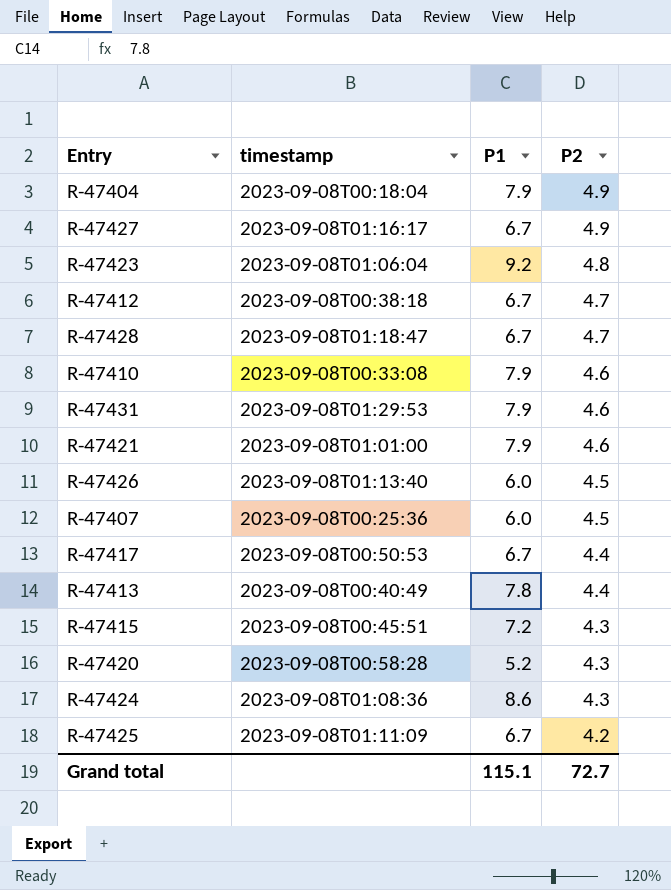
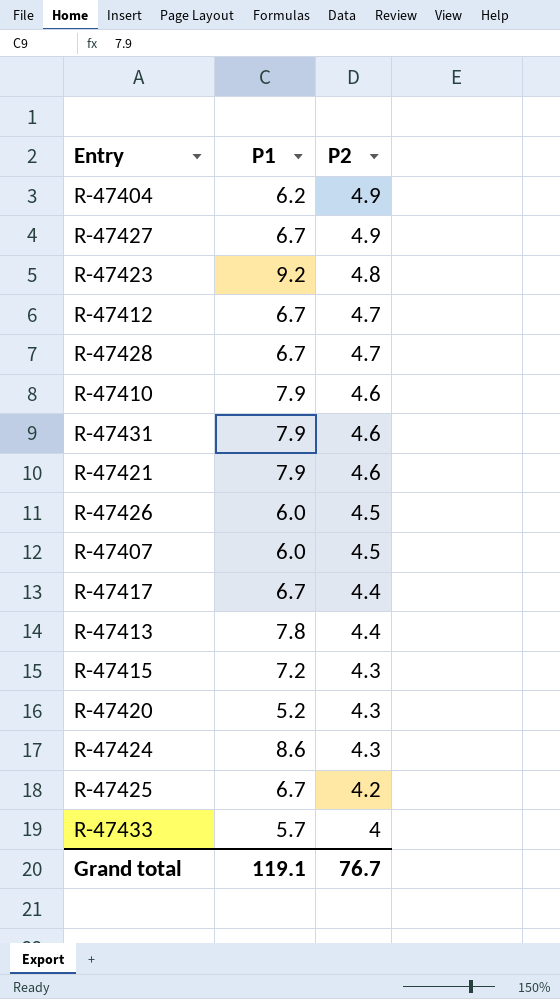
column timestamp | position: 2 -> none
R-47404 | P1: 7.9 -> 6.2
row R-47433: none -> 5.7 | 4
Grand total | P1: 115.1 -> 119.1
Grand total | P2: 72.7 -> 76.7

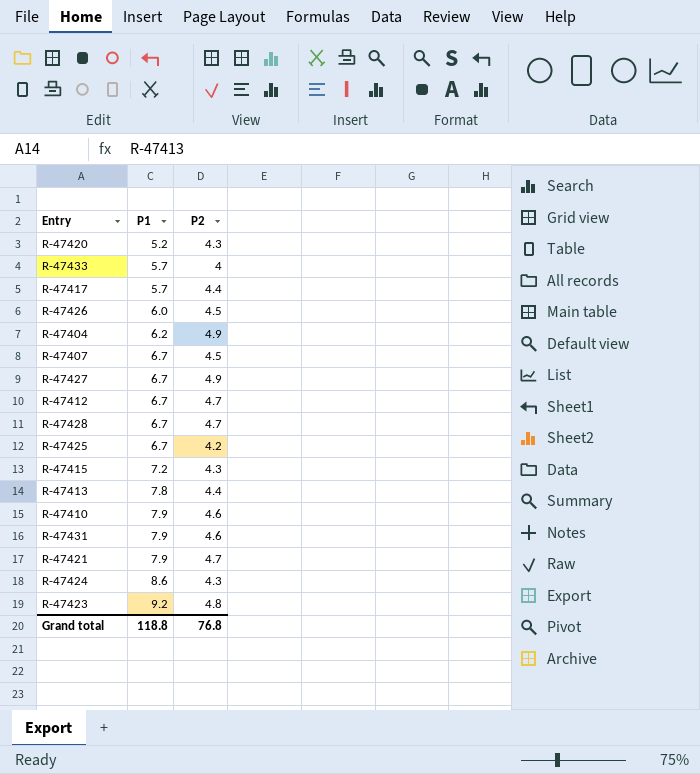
row order: P2 descending -> P1 ascending
R-47417 | P1: 6.7 -> 5.7
R-47407 | P1: 6.0 -> 6.7
R-47421 | P2: 4.6 -> 4.7
Grand total | P1: 119.1 -> 118.8
Grand total | P2: 76.7 -> 76.8

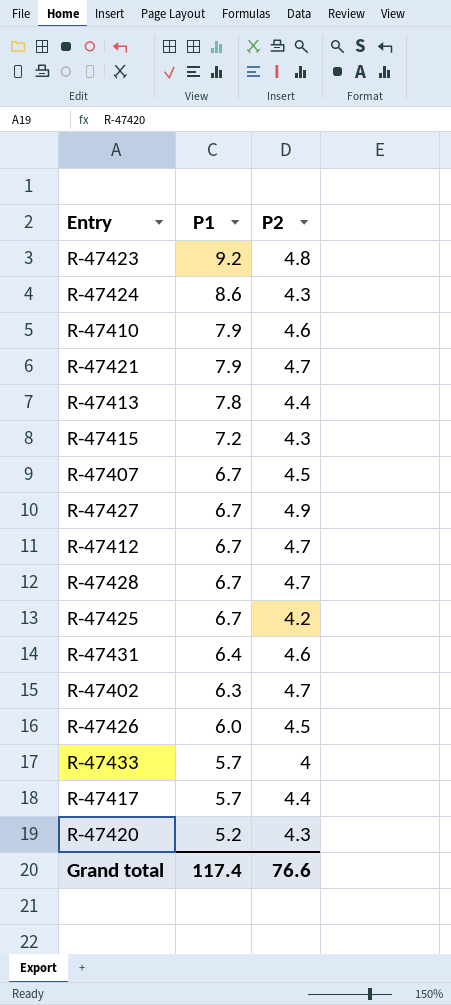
row order: P1 ascending -> P1 descending
row R-47404: 6.2 | 4.9 -> none
R-47431 | P1: 7.9 -> 6.4
row R-47402: none -> 6.3 | 4.7
Grand total | P1: 118.8 -> 117.4
Grand total | P2: 76.8 -> 76.6

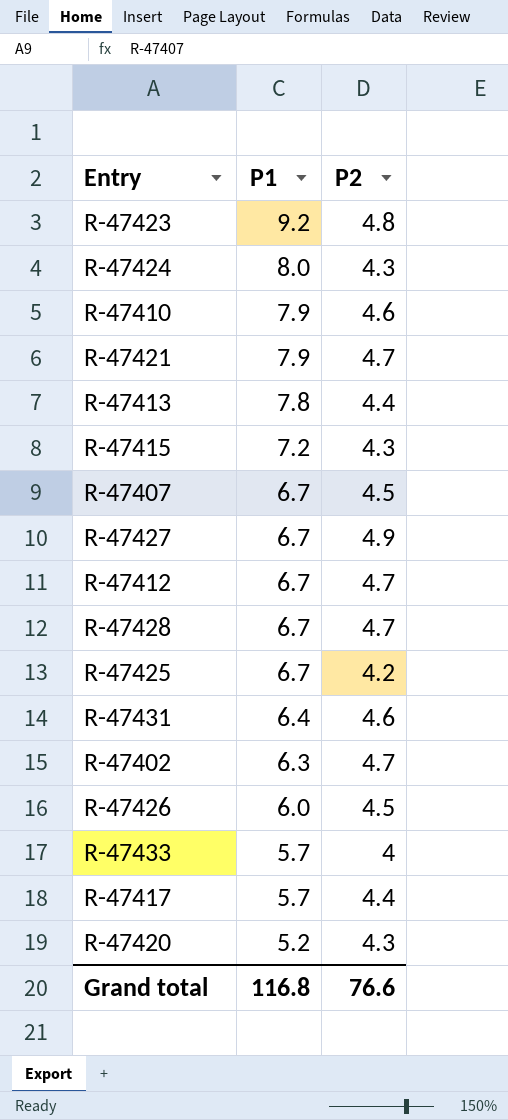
R-47424 | P1: 8.6 -> 8.0
Grand total | P1: 117.4 -> 116.8

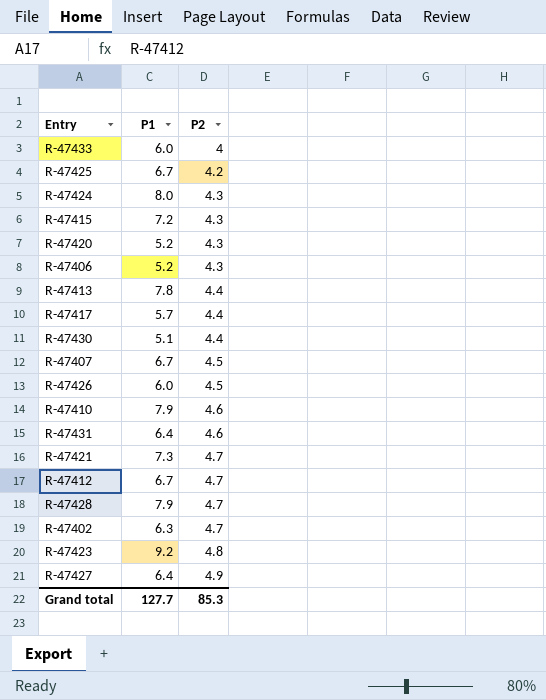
row order: P1 descending -> P2 ascending
R-47433 | P1: 5.7 -> 6.0
row R-47406: none -> 5.2 | 4.3
row R-47430: none -> 5.1 | 4.4
R-47421 | P1: 7.9 -> 7.3
R-47428 | P1: 6.7 -> 7.9
R-47427 | P1: 6.7 -> 6.4
Grand total | P1: 116.8 -> 127.7
Grand total | P2: 76.6 -> 85.3

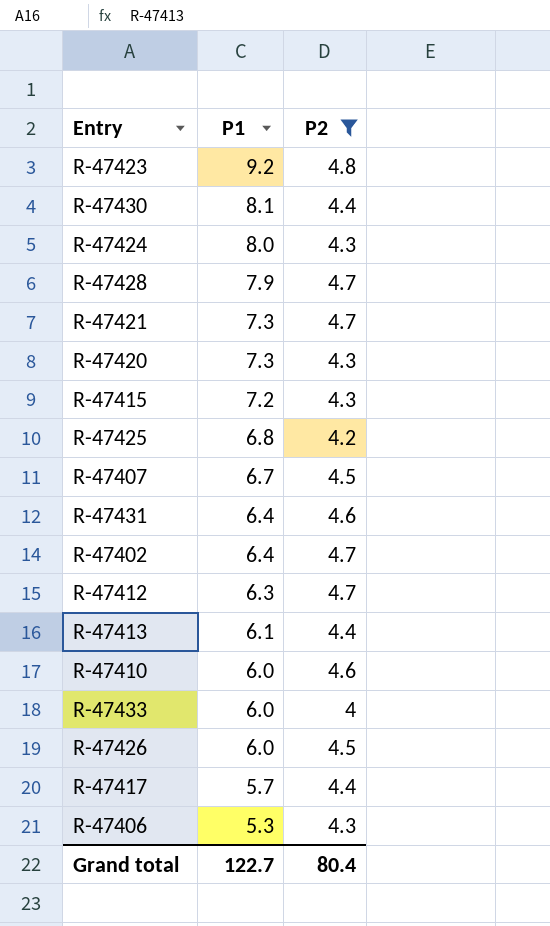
filter: none -> P2 != 4.9
row order: P2 ascending -> P1 descending
R-47430 | P1: 5.1 -> 8.1
R-47420 | P1: 5.2 -> 7.3
R-47425 | P1: 6.7 -> 6.8
R-47402 | P1: 6.3 -> 6.4
R-47412 | P1: 6.7 -> 6.3
R-47413 | P1: 7.8 -> 6.1
R-47410 | P1: 7.9 -> 6.0
R-47406 | P1: 5.2 -> 5.3
Grand total | P1: 127.7 -> 122.7
Grand total | P2: 85.3 -> 80.4

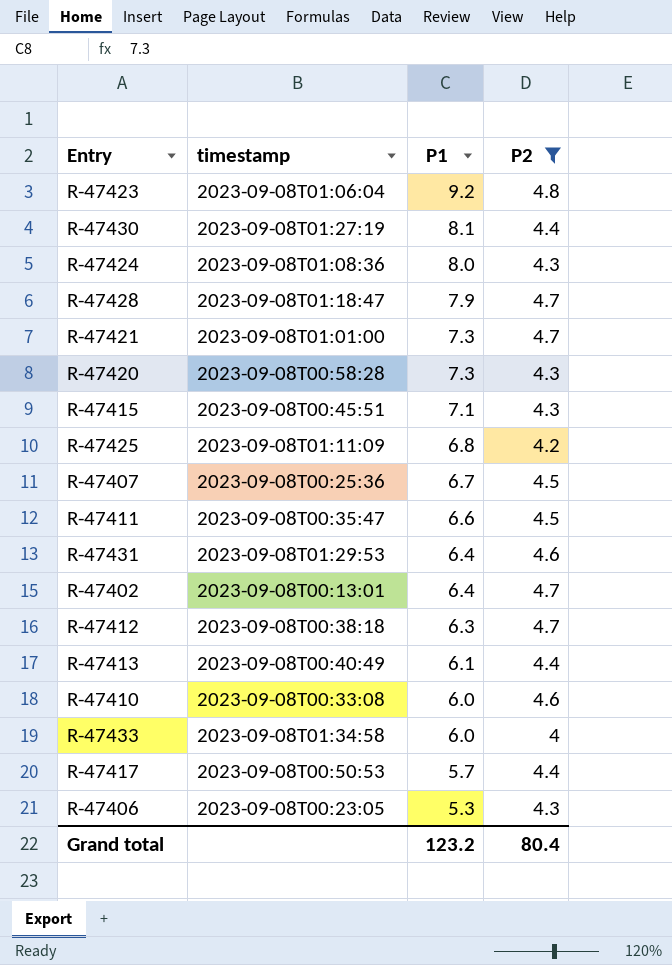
column timestamp | position: none -> 2
row R-47426: 6.0 | 4.5 -> none
R-47415 | P1: 7.2 -> 7.1
row R-47411: none -> 2023-09-08T00:35:47 | 6.6 | 4.5
Grand total | P1: 122.7 -> 123.2

